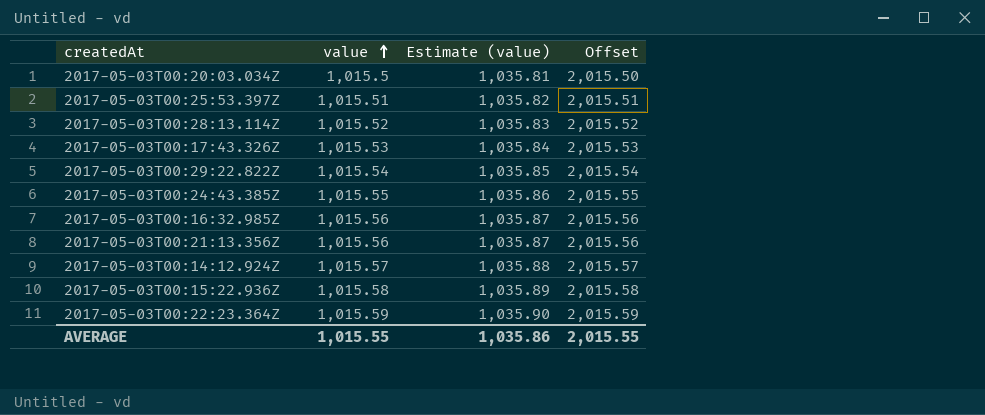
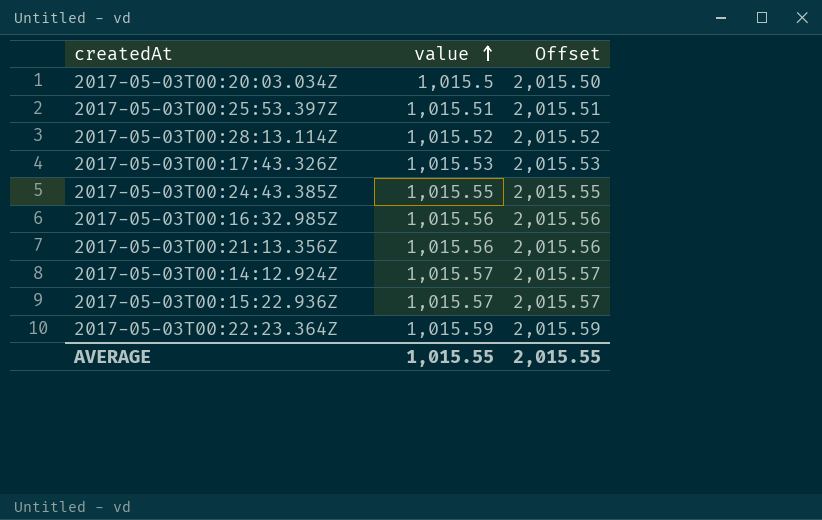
column Estimate (value) | formula: [value] * 1.02 -> none
row 2017-05-03T00:29:22.822Z: 1,015.54 | 1,035.85 | 2,015.54 -> none
2017-05-03T00:15:22.936Z | value: 1,015.58 -> 1,015.57
2017-05-03T00:15:22.936Z | Offset: 2,015.58 -> 2,015.57

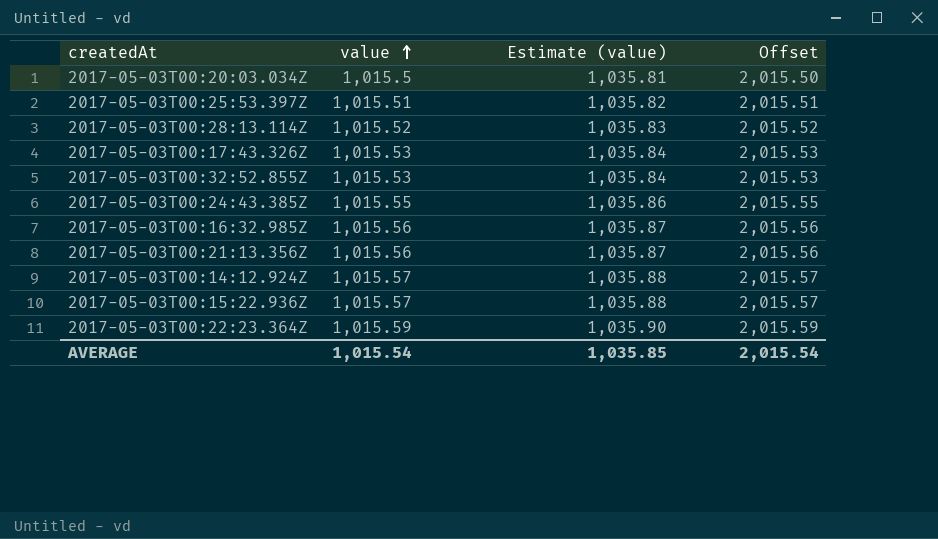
column Estimate (value) | formula: none -> [value] * 1.02
row 2017-05-03T00:32:52.855Z: none -> 1,015.53 | 1,035.84 | 2,015.53
AVERAGE | value: 1,015.55 -> 1,015.54
AVERAGE | Offset: 2,015.55 -> 2,015.54

